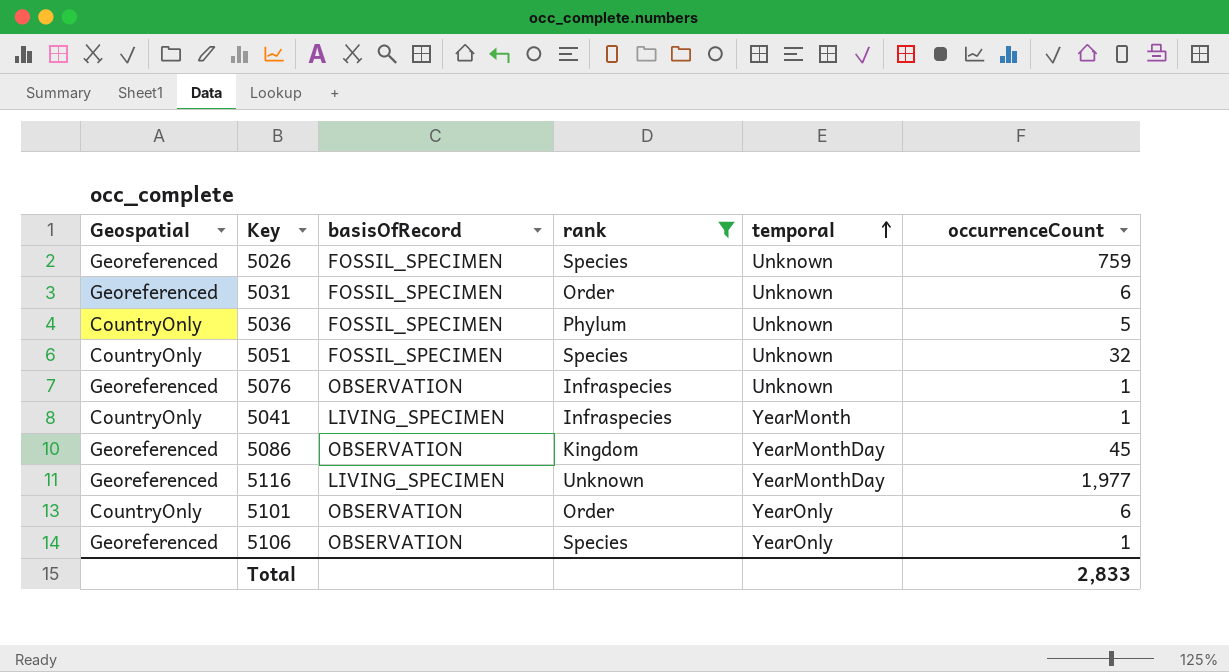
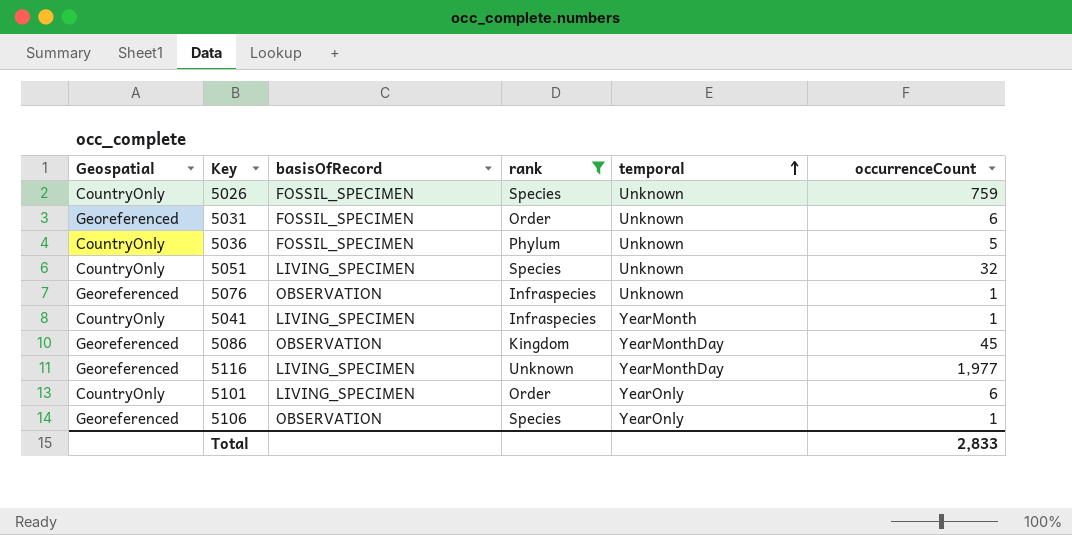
5026 | Geospatial: Georeferenced -> CountryOnly
5051 | basisOfRecord: FOSSIL_SPECIMEN -> LIVING_SPECIMEN
5101 | basisOfRecord: OBSERVATION -> LIVING_SPECIMEN

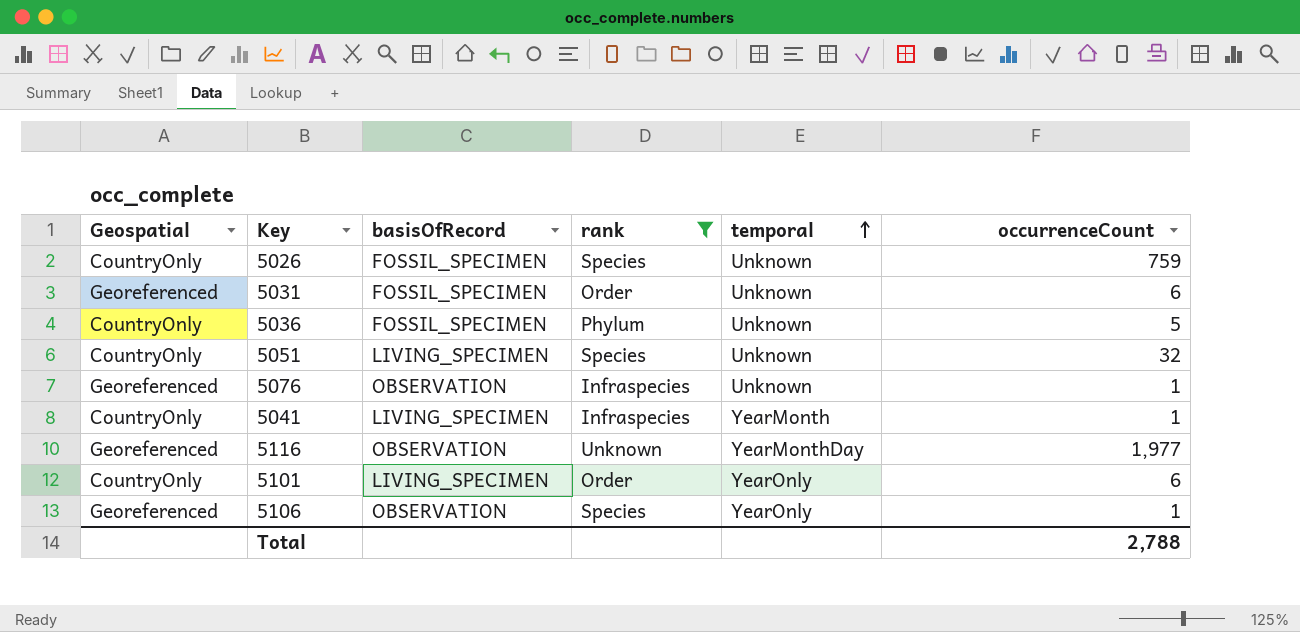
row 5086: Georeferenced | OBSERVATION | Kingdom | YearMonthDay | 45 -> none
5116 | basisOfRecord: LIVING_SPECIMEN -> OBSERVATION
Total | occurrenceCount: 2,833 -> 2,788

